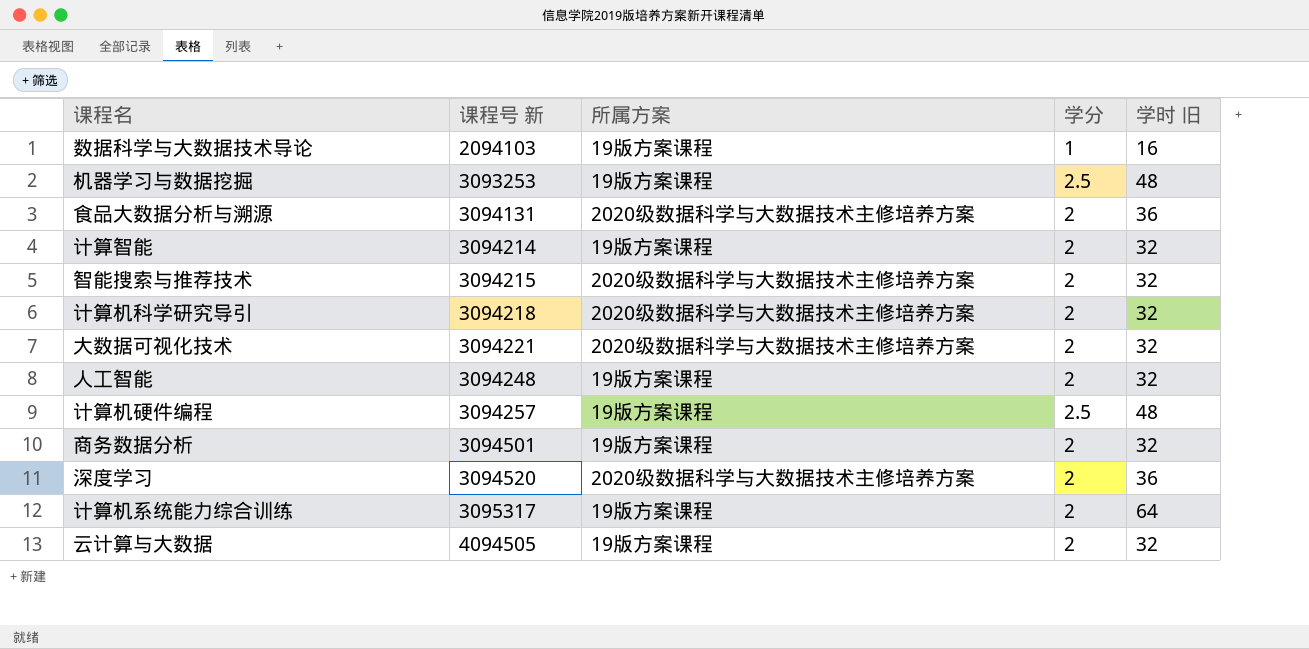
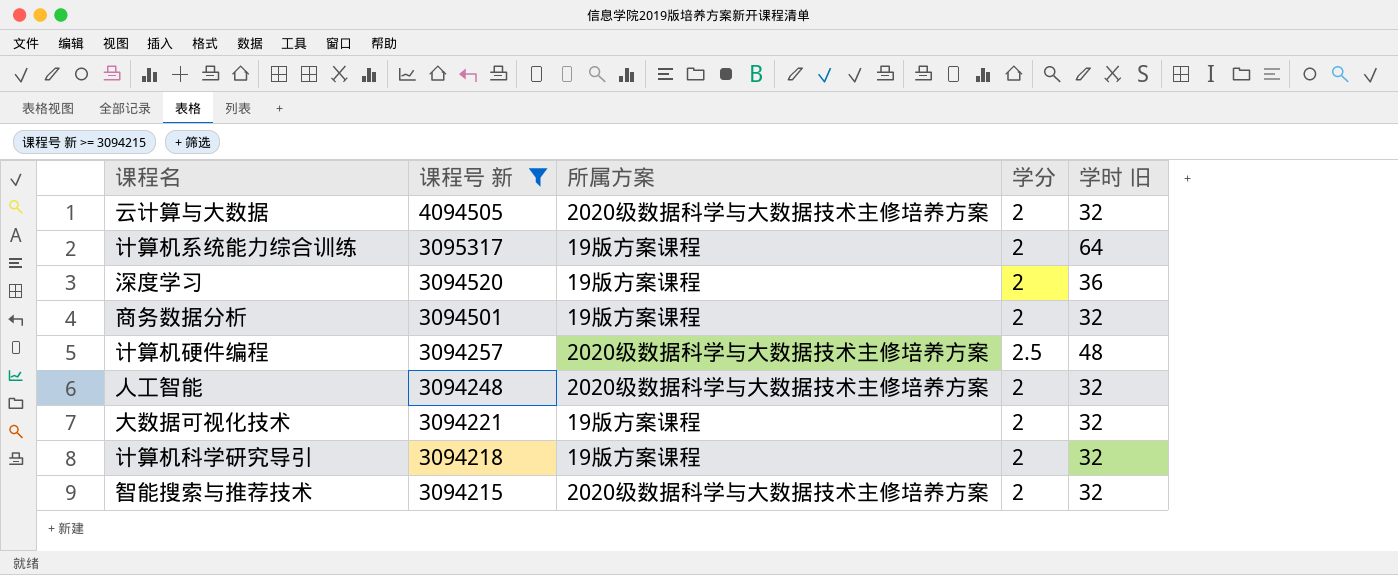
filter: none -> 课程号 新 >= 3094215
row order: 课程号 新 ascending -> 课程号 新 descending
云计算与大数据 | 所属方案: 19版方案课程 -> 2020级数据科学与大数据技术主修培养方案
深度学习 | 所属方案: 2020级数据科学与大数据技术主修培养方案 -> 19版方案课程
计算机硬件编程 | 所属方案: 19版方案课程 -> 2020级数据科学与大数据技术主修培养方案
人工智能 | 所属方案: 19版方案课程 -> 2020级数据科学与大数据技术主修培养方案
大数据可视化技术 | 所属方案: 2020级数据科学与大数据技术主修培养方案 -> 19版方案课程
计算机科学研究导引 | 所属方案: 2020级数据科学与大数据技术主修培养方案 -> 19版方案课程

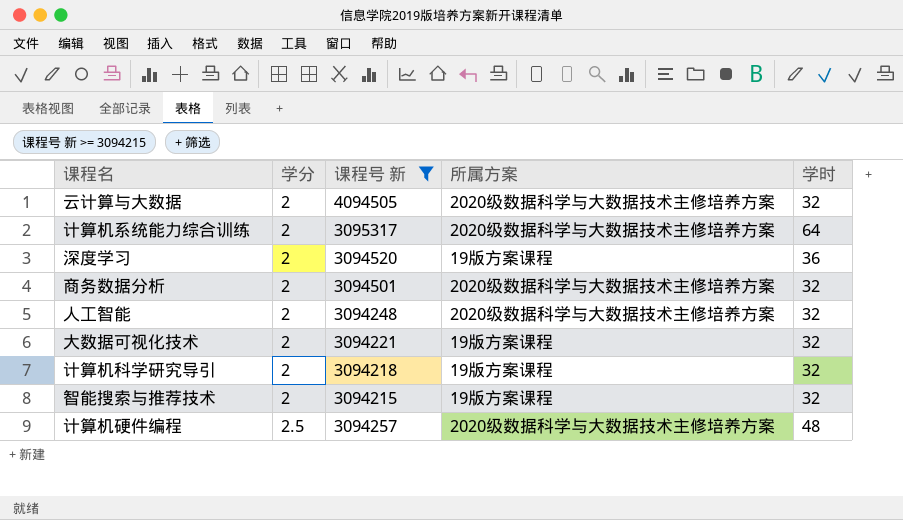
row order: 课程号 新 descending -> 学分 ascending
column 学分 | position: 4 -> 2
column name: 学时 旧 -> 学时
计算机系统能力综合训练 | 所属方案: 19版方案课程 -> 2020级数据科学与大数据技术主修培养方案
商务数据分析 | 所属方案: 19版方案课程 -> 2020级数据科学与大数据技术主修培养方案
智能搜索与推荐技术 | 所属方案: 2020级数据科学与大数据技术主修培养方案 -> 19版方案课程

